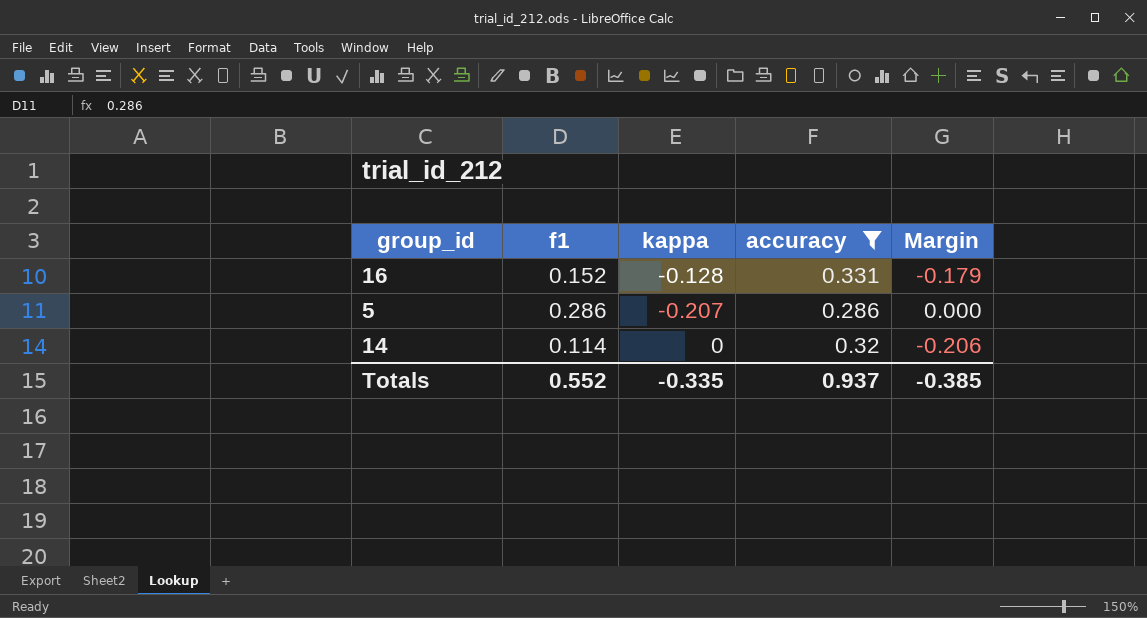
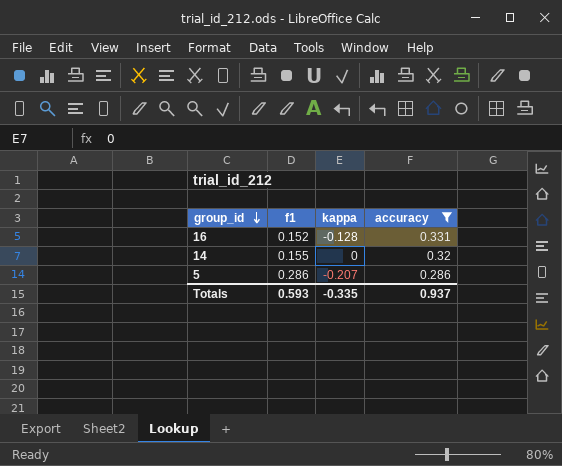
row order: none -> group_id descending
column Margin | formula: [f1] - [accuracy] -> none
14 | f1: 0.114 -> 0.155
Totals | f1: 0.552 -> 0.593

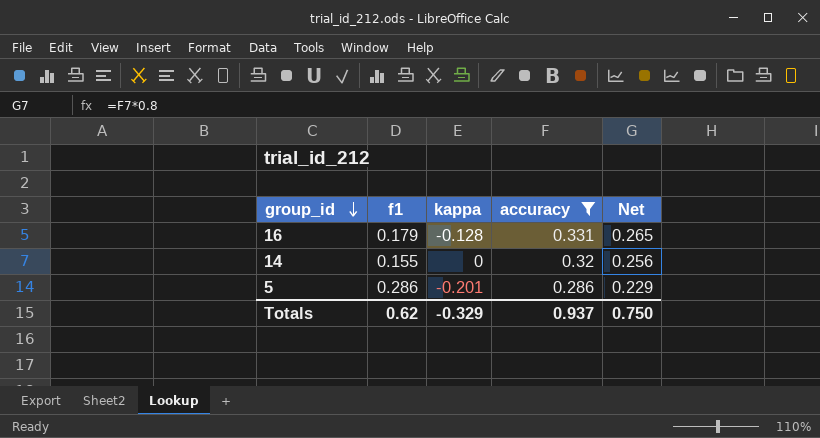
column Net | formula: none -> [accuracy] * 0.8
16 | f1: 0.152 -> 0.179
5 | kappa: -0.207 -> -0.201
Totals | f1: 0.593 -> 0.62
Totals | kappa: -0.335 -> -0.329

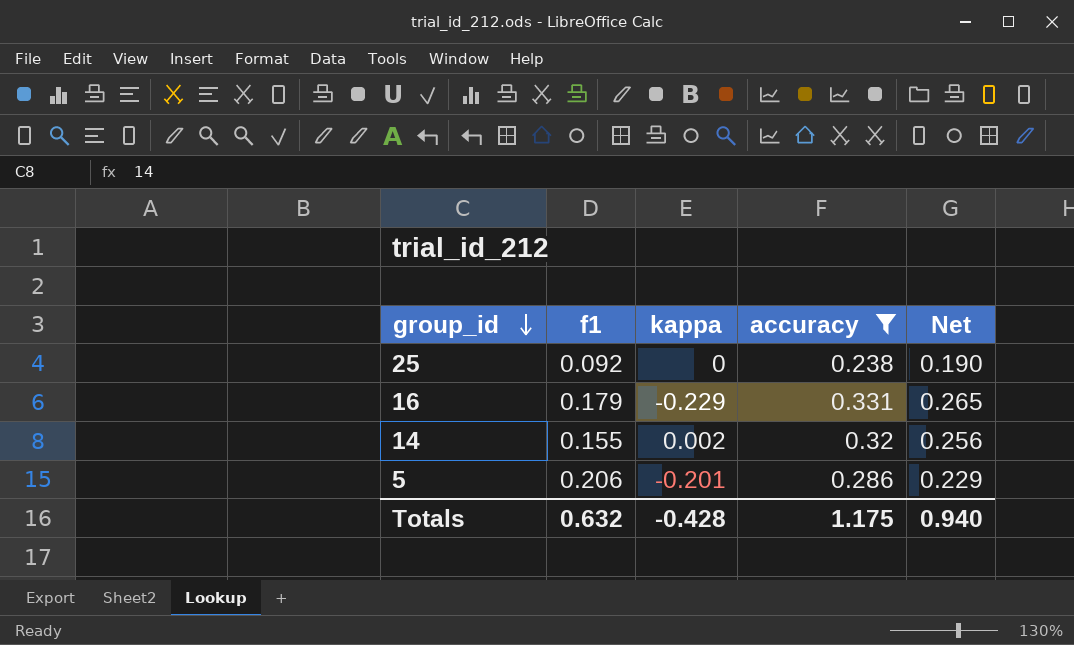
row 25: none -> 0.092 | 0 | 0.238 | 0.190
16 | kappa: -0.128 -> -0.229
14 | kappa: 0 -> 0.002
5 | f1: 0.286 -> 0.206
Totals | f1: 0.62 -> 0.632
Totals | kappa: -0.329 -> -0.428
Totals | accuracy: 0.937 -> 1.175
Totals | Net: 0.750 -> 0.940

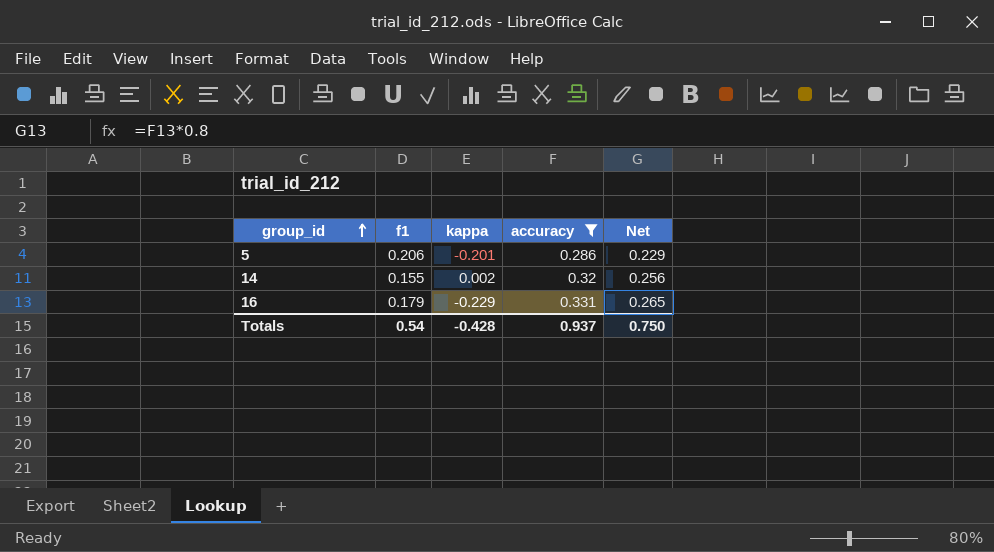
row order: group_id descending -> group_id ascending
row 25: 0.092 | 0 | 0.238 | 0.190 -> none
Totals | f1: 0.632 -> 0.54
Totals | accuracy: 1.175 -> 0.937
Totals | Net: 0.940 -> 0.750

